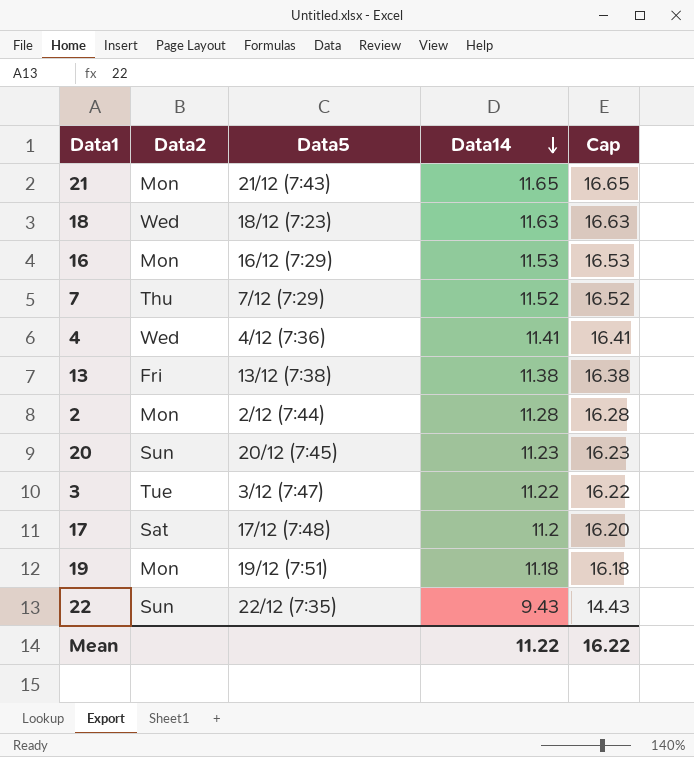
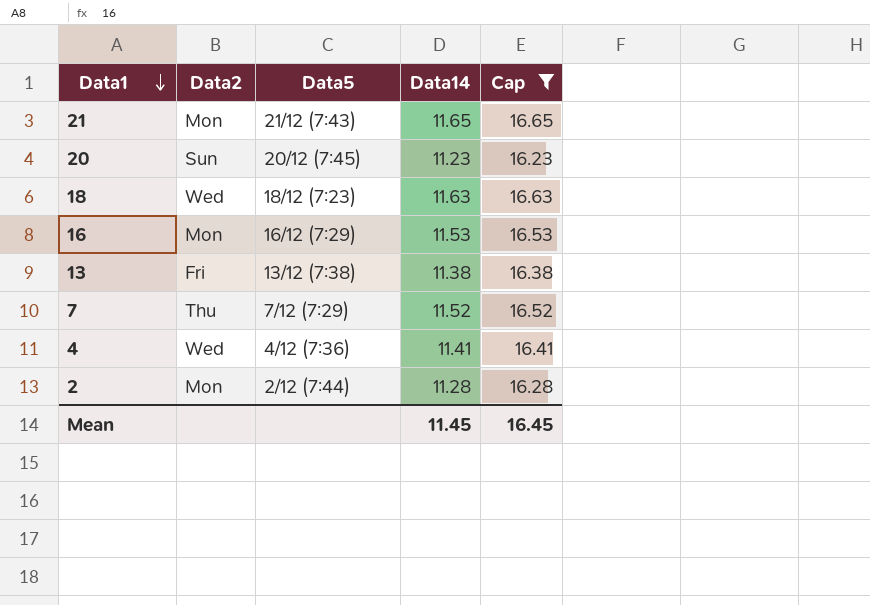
filter: none -> Cap >= 16.23
row order: Data14 descending -> Data1 descending
Mean | Data14: 11.22 -> 11.45
Mean | Cap: 16.22 -> 16.45

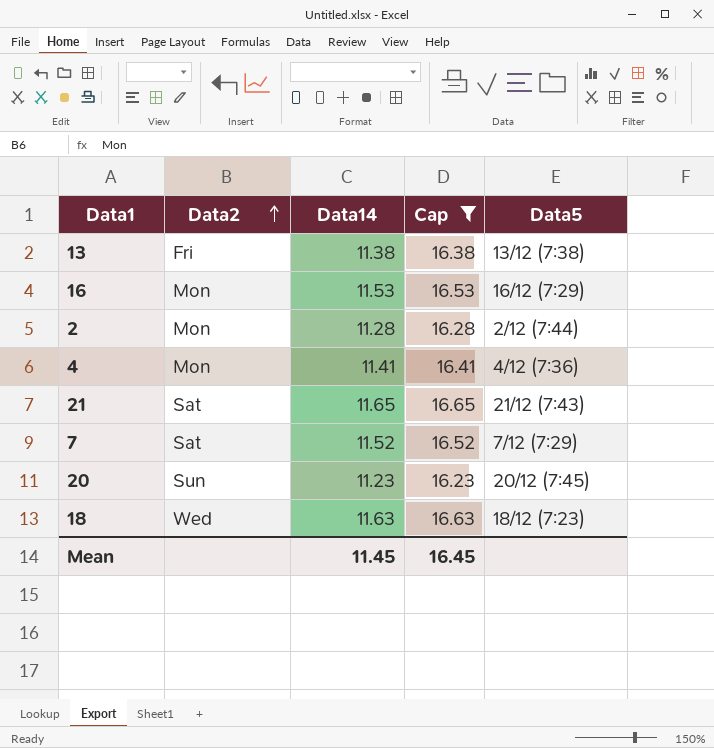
row order: Data1 descending -> Data2 ascending
column Data5 | position: 3 -> 5
4 | Data2: Wed -> Mon
21 | Data2: Mon -> Sat
7 | Data2: Thu -> Sat

